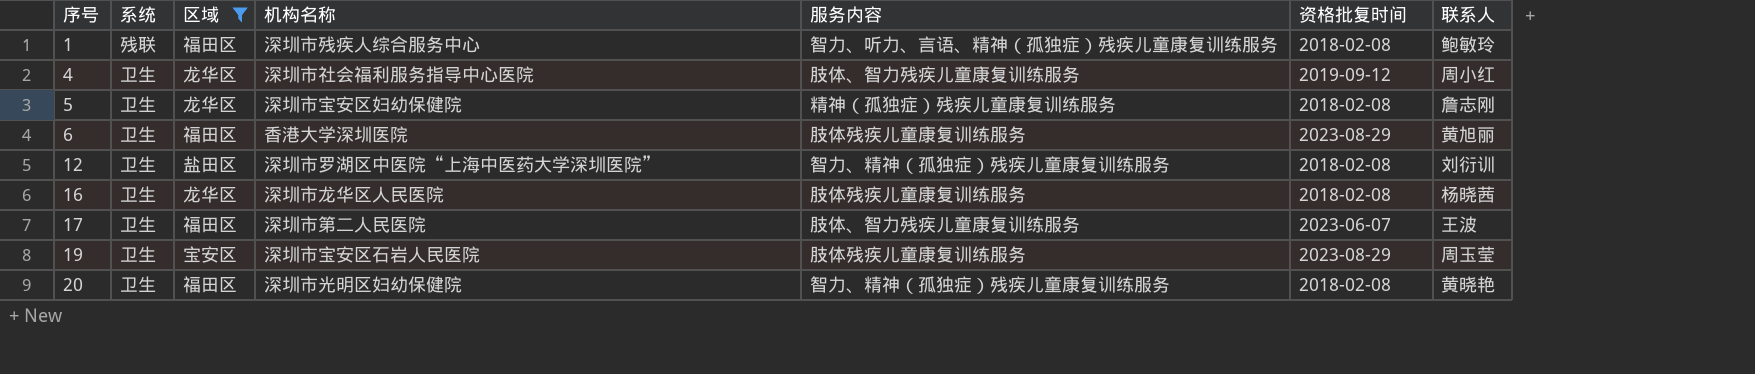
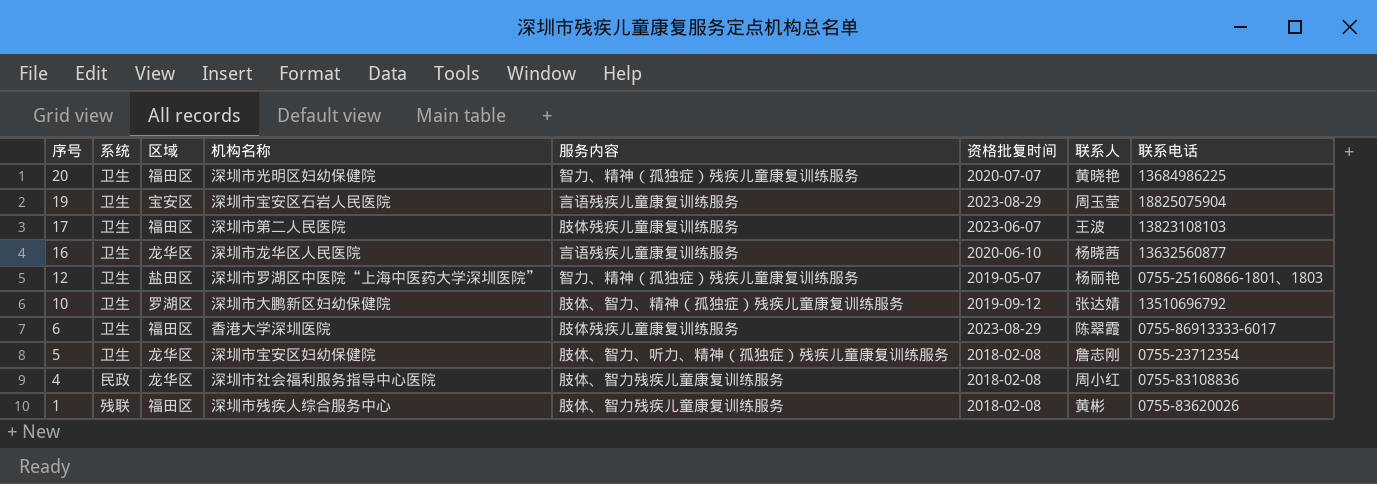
filter: 区域 != 罗湖区 -> none
row order: 序号 ascending -> 序号 descending
column 联系电话 | position: none -> 8
20 | 资格批复时间: 2018-02-08 -> 2020-07-07
19 | 服务内容: 肢体残疾儿童康复训练服务 -> 言语残疾儿童康复训练服务
17 | 服务内容: 肢体、智力残疾儿童康复训练服务 -> 肢体残疾儿童康复训练服务
16 | 服务内容: 肢体残疾儿童康复训练服务 -> 言语残疾儿童康复训练服务
16 | 资格批复时间: 2018-02-08 -> 2020-06-10
12 | 资格批复时间: 2018-02-08 -> 2019-05-07
12 | 联系人: 刘衍训 -> 杨丽艳
6 | 联系人: 黄旭丽 -> 陈翠霞
5 | 服务内容: 精神（孤独症）残疾儿童康复训练服务 -> 肢体、智力、听力、精神（孤独症）残疾儿童康复训练服务
4 | 系统: 卫生 -> 民政
4 | 资格批复时间: 2019-09-12 -> 2018-02-08
1 | 服务内容: 智力、听力、言语、精神（孤独症）残疾儿童康复训练服务 -> 肢体、智力残疾儿童康复训练服务
1 | 联系人: 鲍敏玲 -> 黄彬

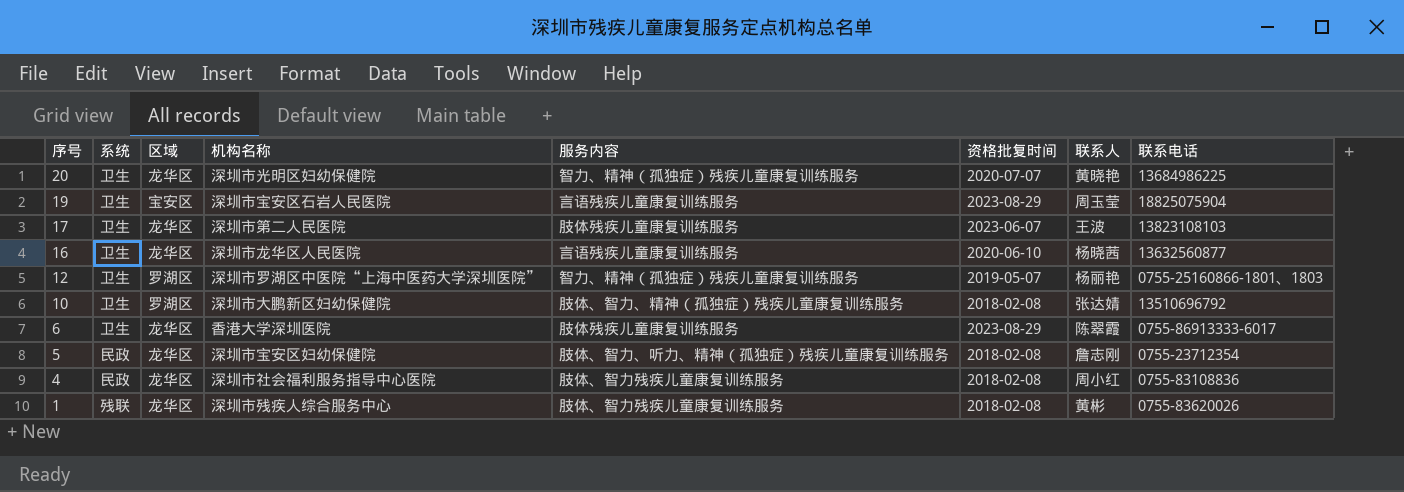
20 | 区域: 福田区 -> 龙华区
17 | 区域: 福田区 -> 龙华区
12 | 区域: 盐田区 -> 罗湖区
10 | 资格批复时间: 2019-09-12 -> 2018-02-08
6 | 区域: 福田区 -> 龙华区
5 | 系统: 卫生 -> 民政
1 | 区域: 福田区 -> 龙华区

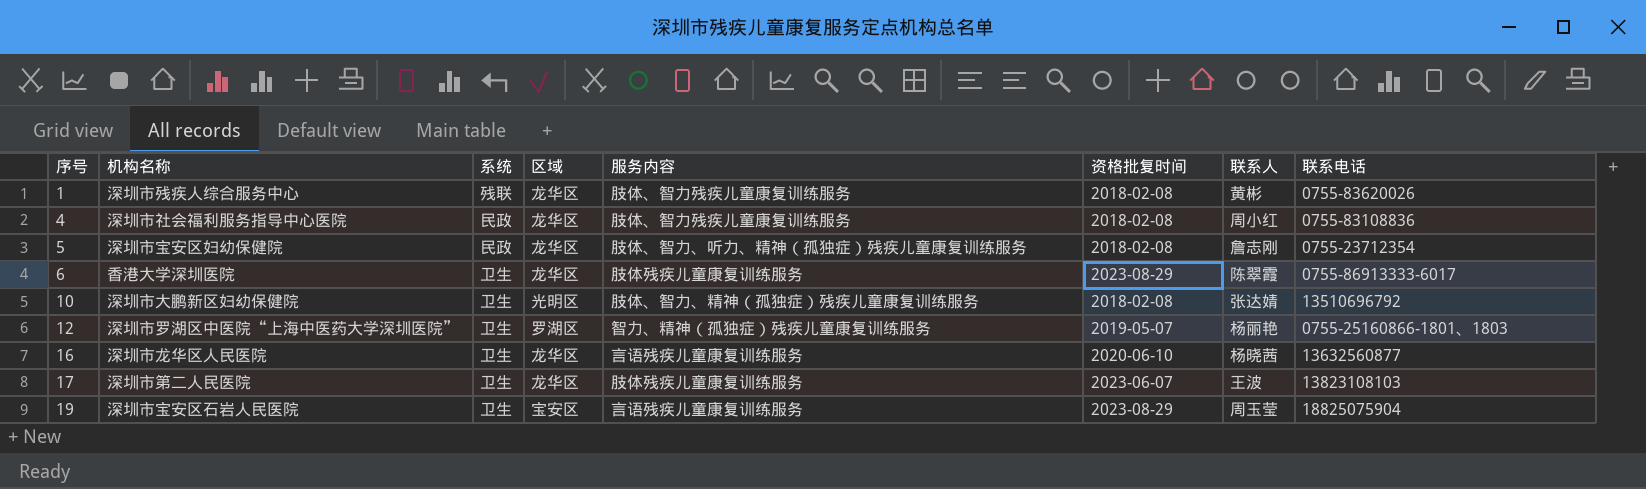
row order: 序号 descending -> 序号 ascending
column 机构名称 | position: 4 -> 2
row 20: 卫生 | 龙华区 | 深圳市光明区妇幼保健院 | 智力、精神（孤独症）残疾儿童康复训练服务 | 2020-07-07 | 黄晓艳 | 13684986225 -> none
10 | 区域: 罗湖区 -> 光明区

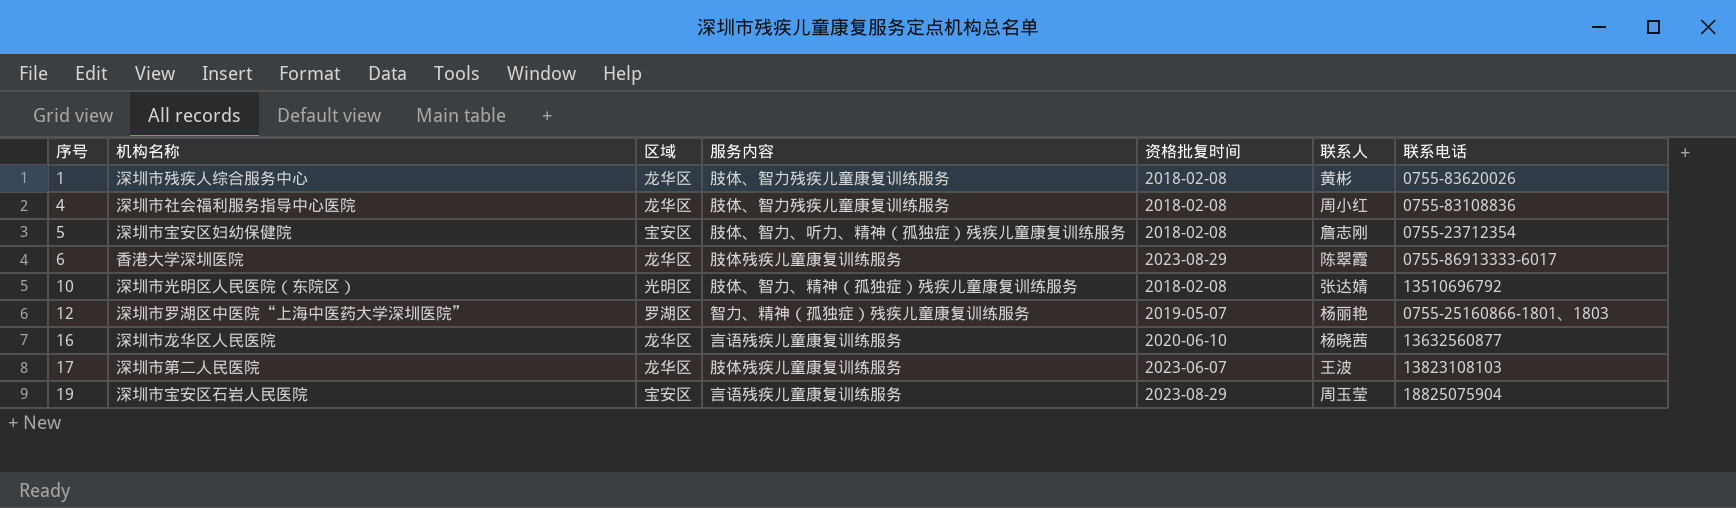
column 系统 | position: 3 -> none
5 | 区域: 龙华区 -> 宝安区
10 | 机构名称: 深圳市大鹏新区妇幼保健院 -> 深圳市光明区人民医院（东院区）

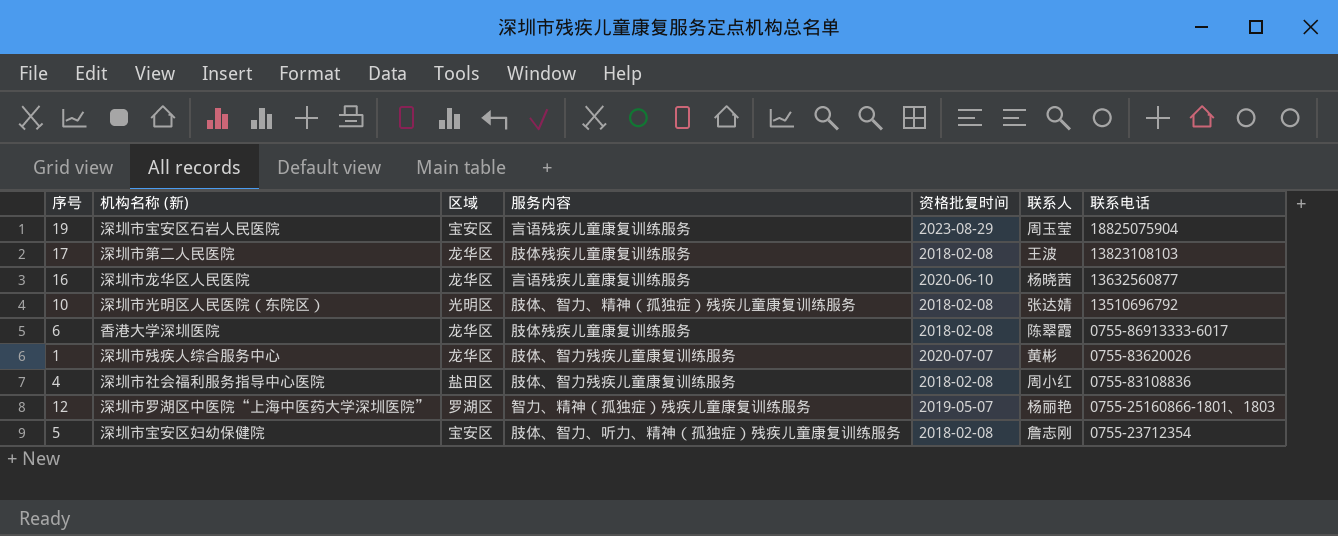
row order: 序号 ascending -> 联系电话 descending
column name: 机构名称 -> 机构名称 (新)
17 | 资格批复时间: 2023-06-07 -> 2018-02-08
6 | 资格批复时间: 2023-08-29 -> 2018-02-08
1 | 资格批复时间: 2018-02-08 -> 2020-07-07
4 | 区域: 龙华区 -> 盐田区

